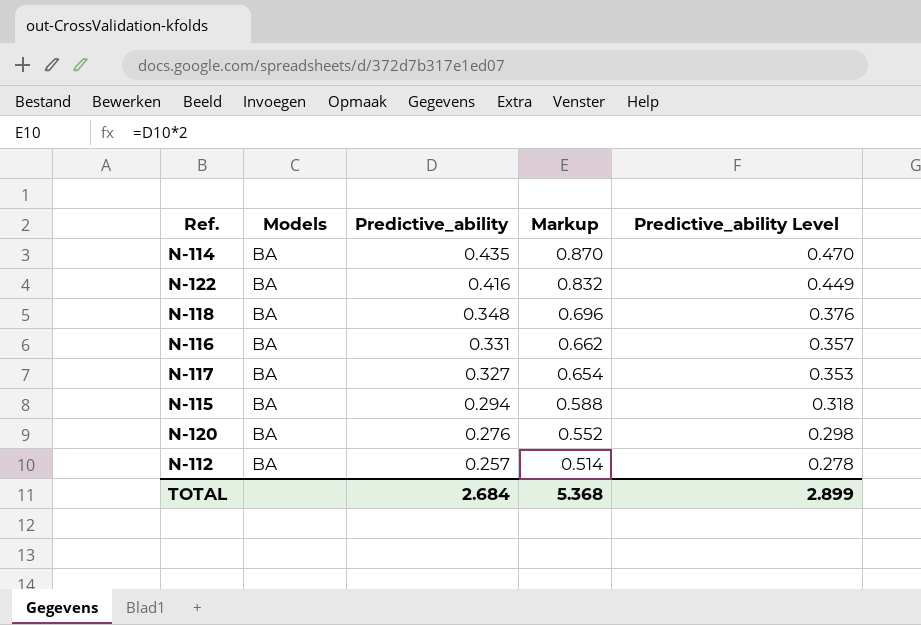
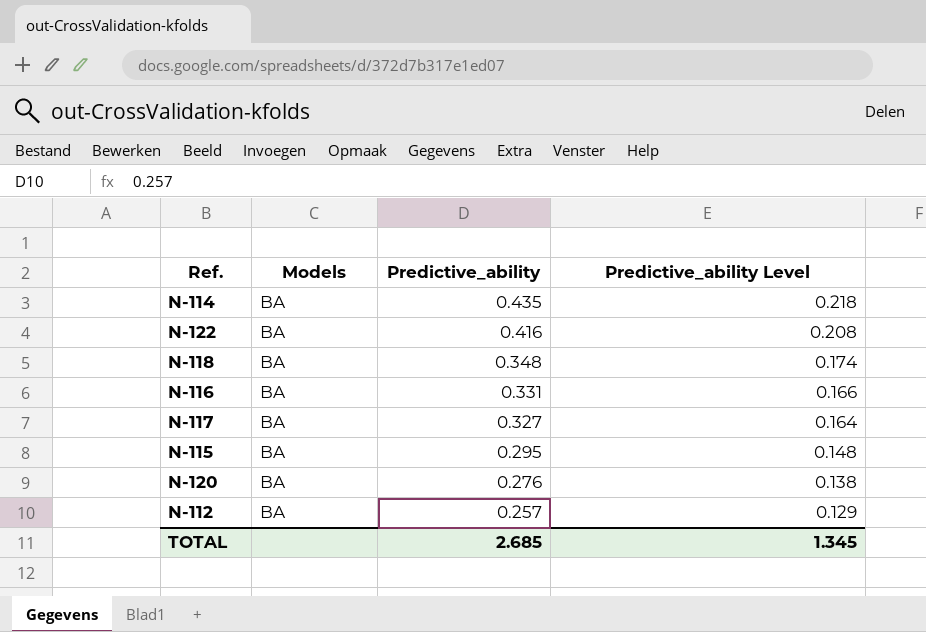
column Markup | formula: [Predictive_ability] * 2 -> none
column Predictive_ability Level | formula: [Predictive_ability] * 1.08 -> [Predictive_ability] * 0.5
N-115 | Predictive_ability: 0.294 -> 0.295
TOTAL | Predictive_ability: 2.684 -> 2.685
TOTAL | Predictive_ability Level: 2.899 -> 1.345

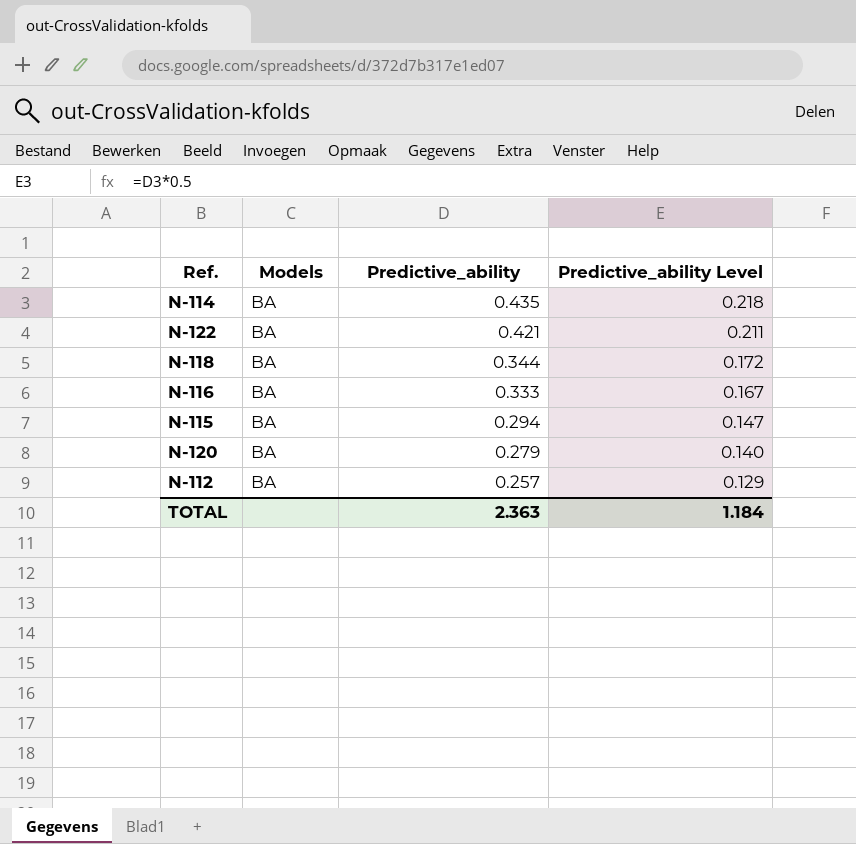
row N-117: BA | 0.327 | 0.164 -> none
N-122 | Predictive_ability: 0.416 -> 0.421
N-122 | Predictive_ability Level: 0.208 -> 0.211
N-118 | Predictive_ability: 0.348 -> 0.344
N-118 | Predictive_ability Level: 0.174 -> 0.172
N-116 | Predictive_ability: 0.331 -> 0.333
N-116 | Predictive_ability Level: 0.166 -> 0.167
N-115 | Predictive_ability: 0.295 -> 0.294
N-115 | Predictive_ability Level: 0.148 -> 0.147
N-120 | Predictive_ability: 0.276 -> 0.279
N-120 | Predictive_ability Level: 0.138 -> 0.140
TOTAL | Predictive_ability: 2.685 -> 2.363
TOTAL | Predictive_ability Level: 1.345 -> 1.184

